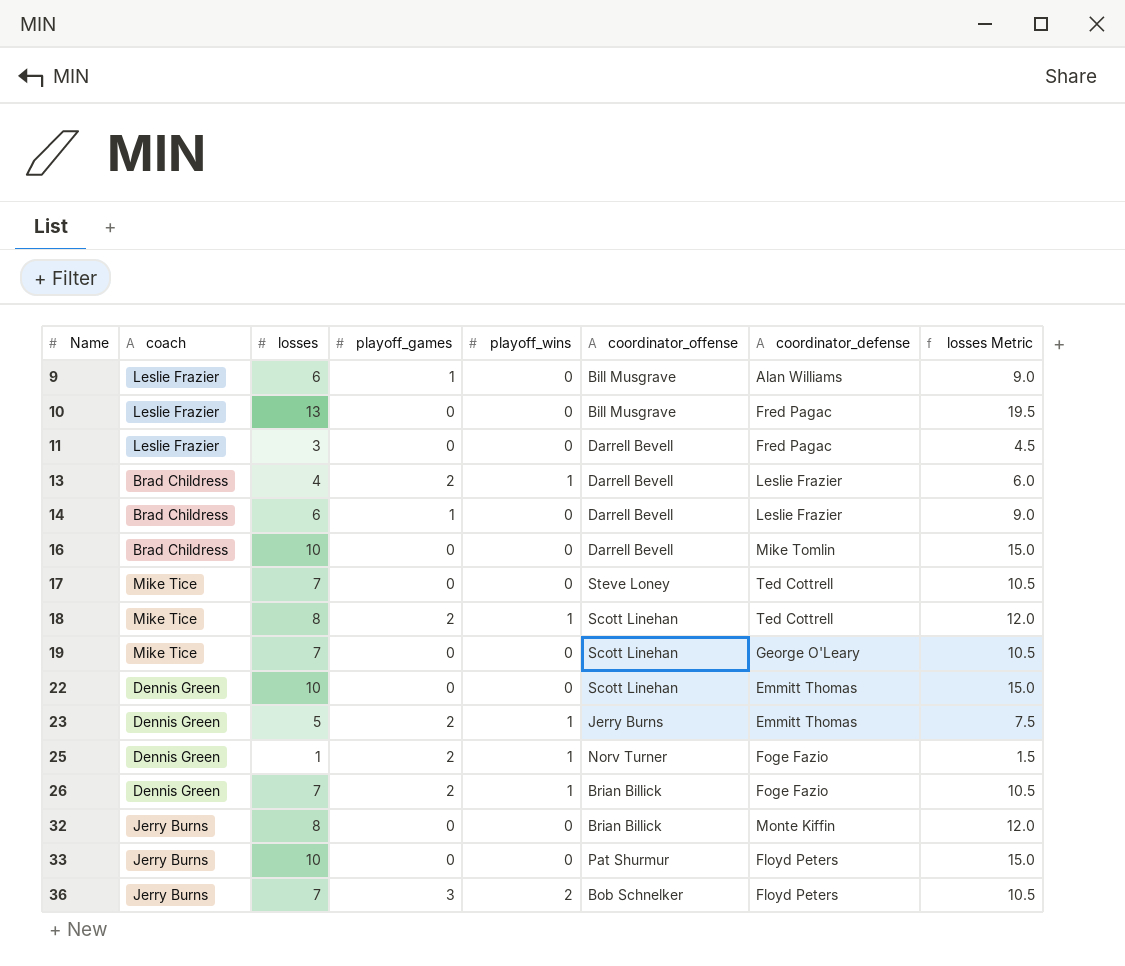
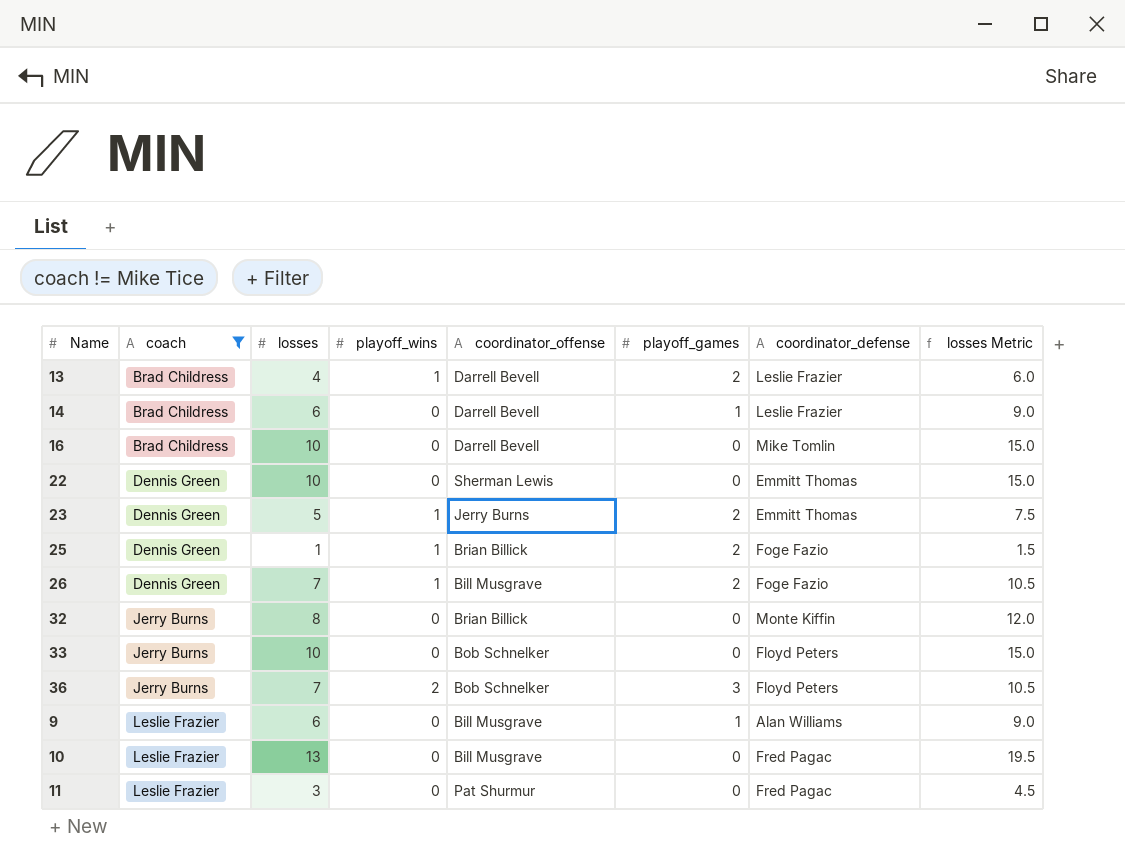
filter: none -> coach != Mike Tice
row order: Name ascending -> coach ascending
column playoff_games | position: 4 -> 6
22 | coordinator_offense: Scott Linehan -> Sherman Lewis
25 | coordinator_offense: Norv Turner -> Brian Billick
26 | coordinator_offense: Brian Billick -> Bill Musgrave
33 | coordinator_offense: Pat Shurmur -> Bob Schnelker
11 | coordinator_offense: Darrell Bevell -> Pat Shurmur

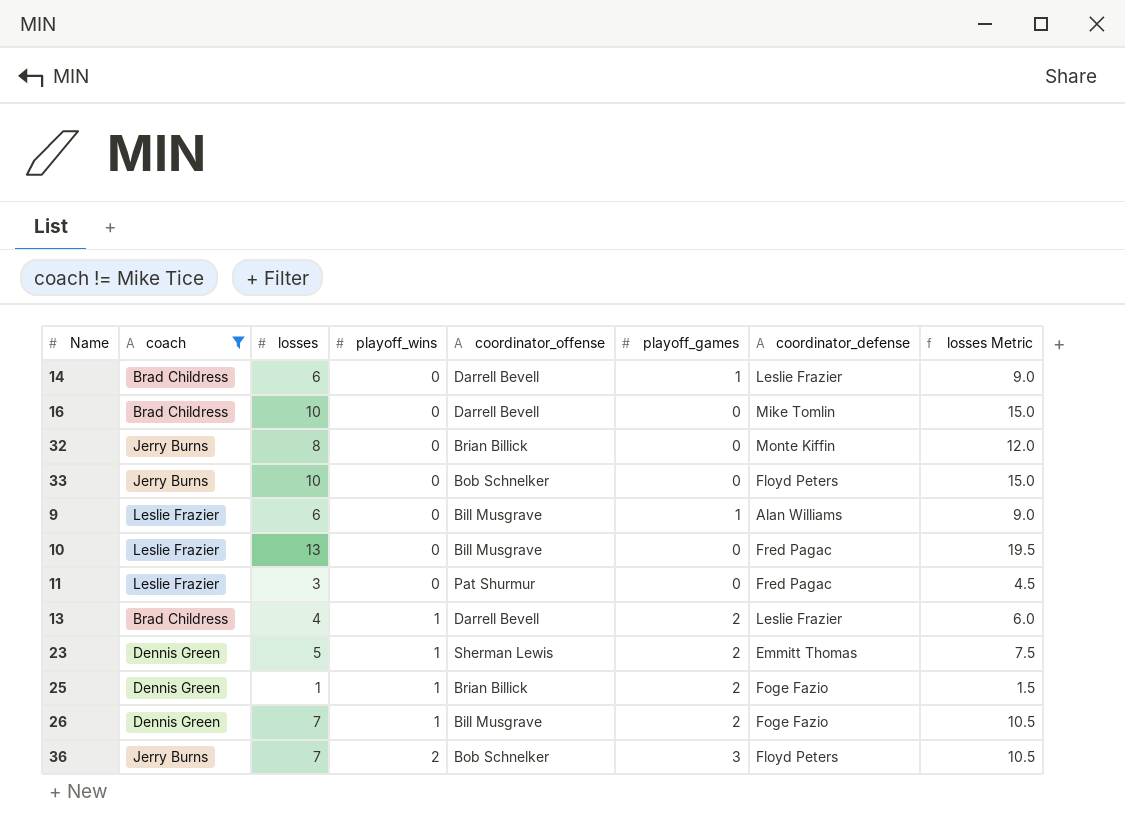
row order: coach ascending -> playoff_wins ascending
row 22: Dennis Green | 10 | 0 | Sherman Lewis | 0 | Emmitt Thomas | 15.0 -> none
23 | coordinator_offense: Jerry Burns -> Sherman Lewis

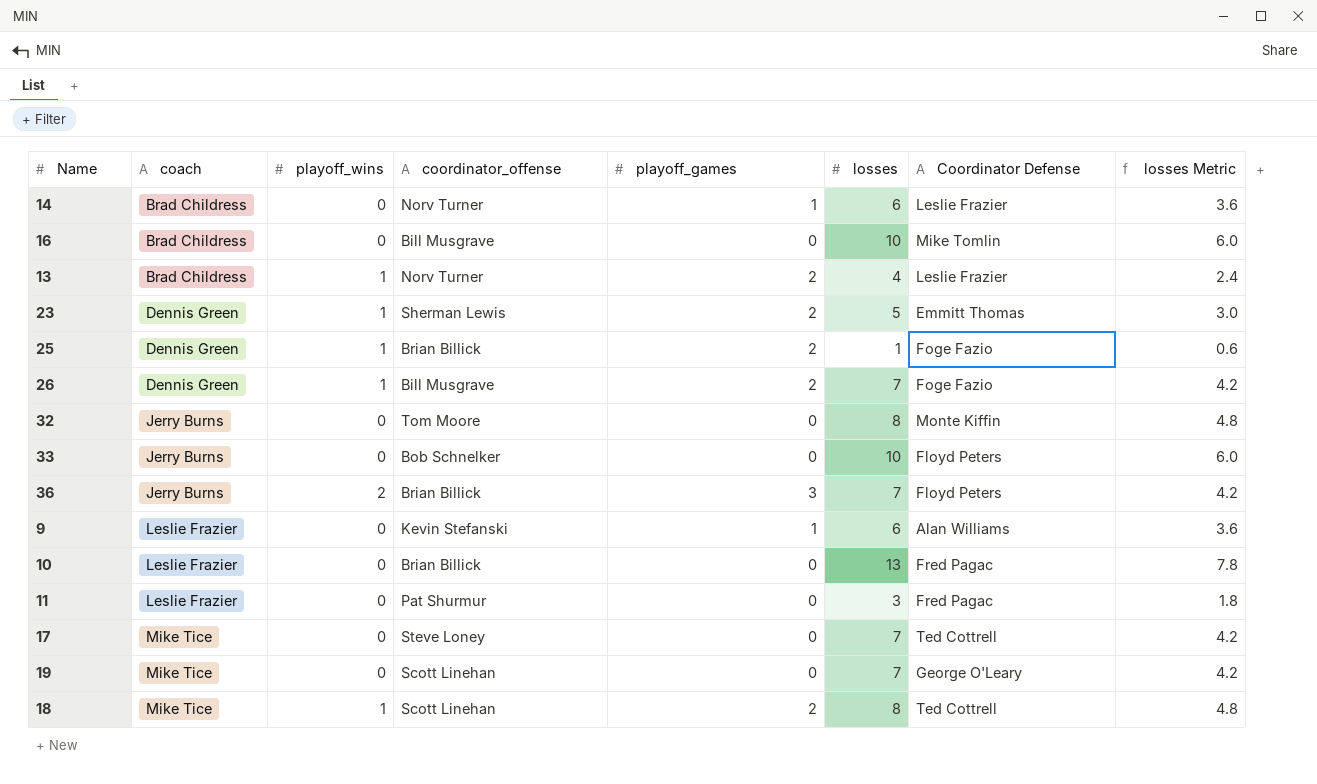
filter: coach != Mike Tice -> none
row order: playoff_wins ascending -> coach ascending
column losses | position: 3 -> 6
column name: coordinator_defense -> Coordinator Defense
column losses Metric | formula: [losses] * 1.5 -> [losses] * 0.6
14 | coordinator_offense: Darrell Bevell -> Norv Turner
16 | coordinator_offense: Darrell Bevell -> Bill Musgrave
13 | coordinator_offense: Darrell Bevell -> Norv Turner
32 | coordinator_offense: Brian Billick -> Tom Moore
36 | coordinator_offense: Bob Schnelker -> Brian Billick
9 | coordinator_offense: Bill Musgrave -> Kevin Stefanski
10 | coordinator_offense: Bill Musgrave -> Brian Billick

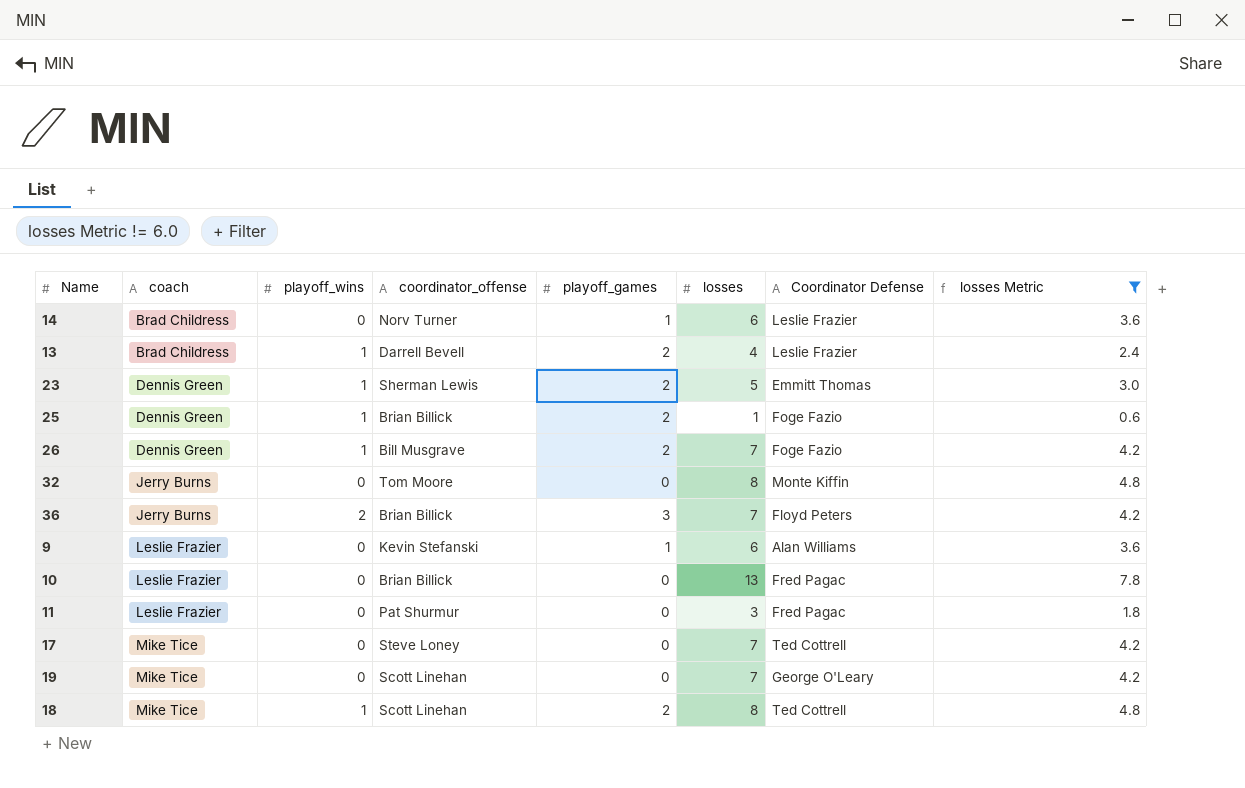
filter: none -> losses Metric != 6.0
13 | coordinator_offense: Norv Turner -> Darrell Bevell

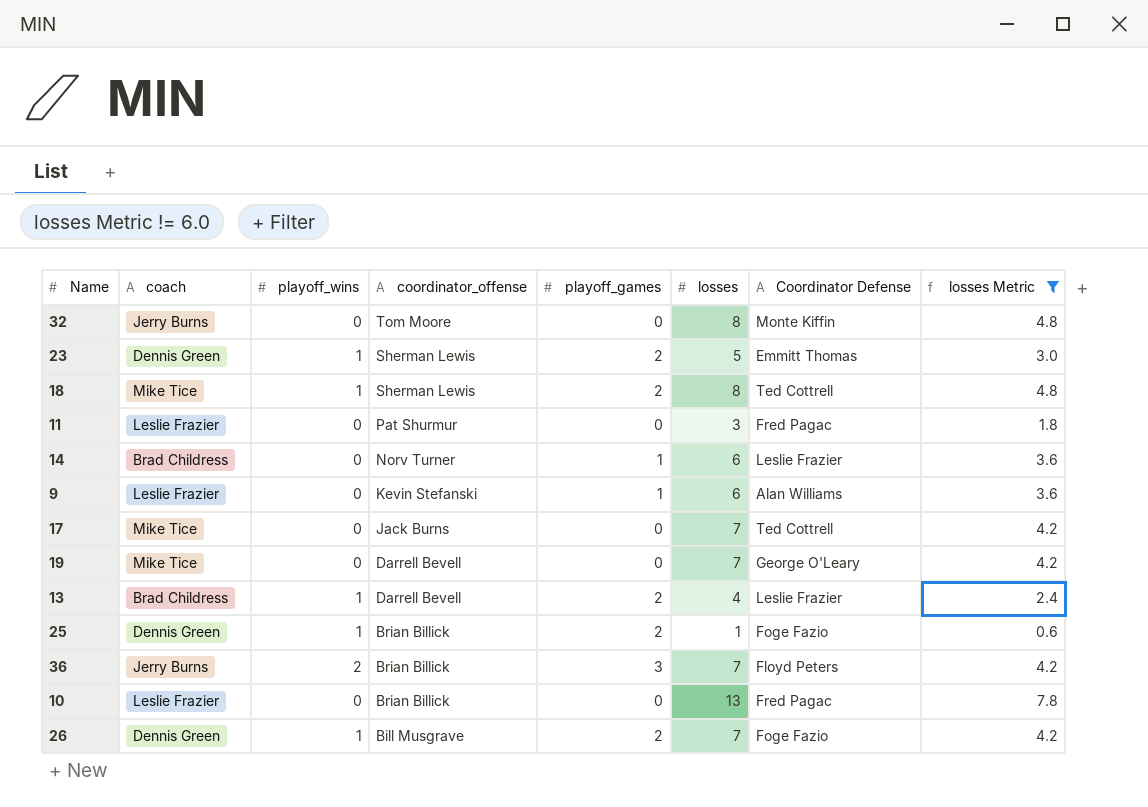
row order: coach ascending -> coordinator_offense descending
18 | coordinator_offense: Scott Linehan -> Sherman Lewis
17 | coordinator_offense: Steve Loney -> Jack Burns
19 | coordinator_offense: Scott Linehan -> Darrell Bevell

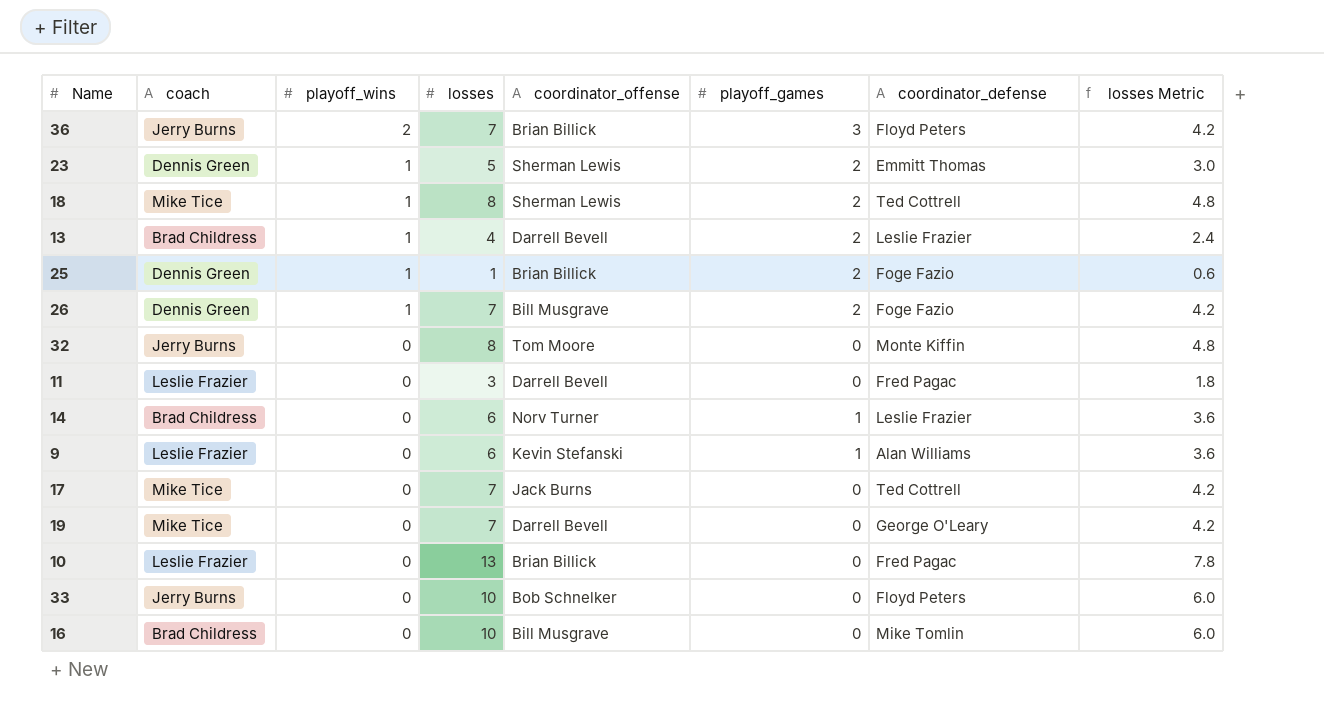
filter: losses Metric != 6.0 -> none
row order: coordinator_offense descending -> playoff_wins descending
column losses | position: 6 -> 4
column name: Coordinator Defense -> coordinator_defense
11 | coordinator_offense: Pat Shurmur -> Darrell Bevell

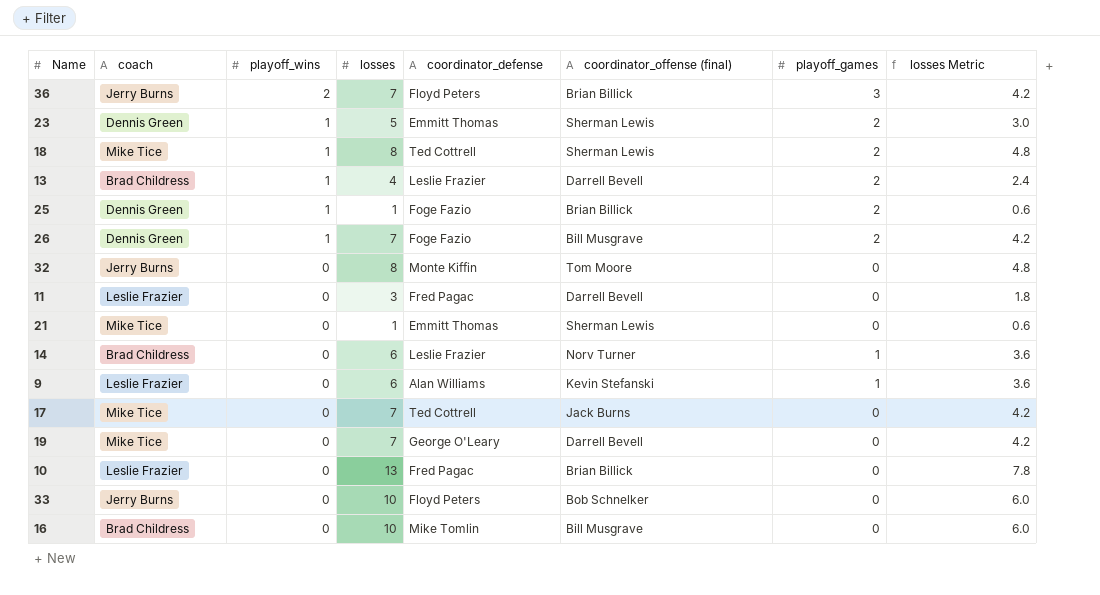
column coordinator_defense | position: 7 -> 5
column name: coordinator_offense -> coordinator_offense (final)
row 21: none -> Mike Tice | 0 | 1 | Emmitt Thomas | Sherman Lewis | 0 | 0.6

